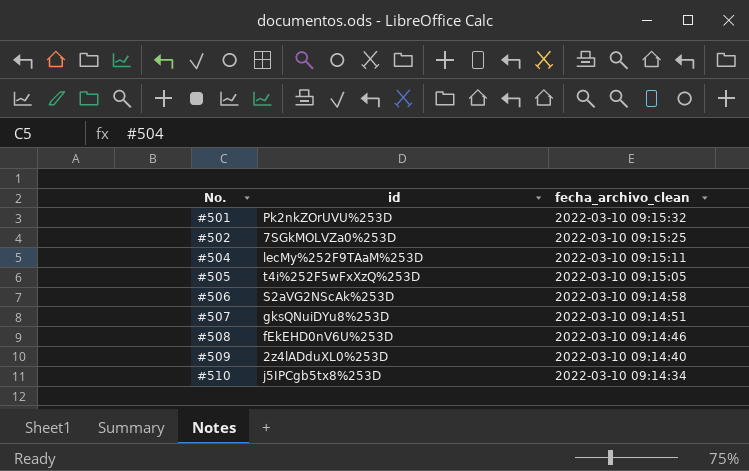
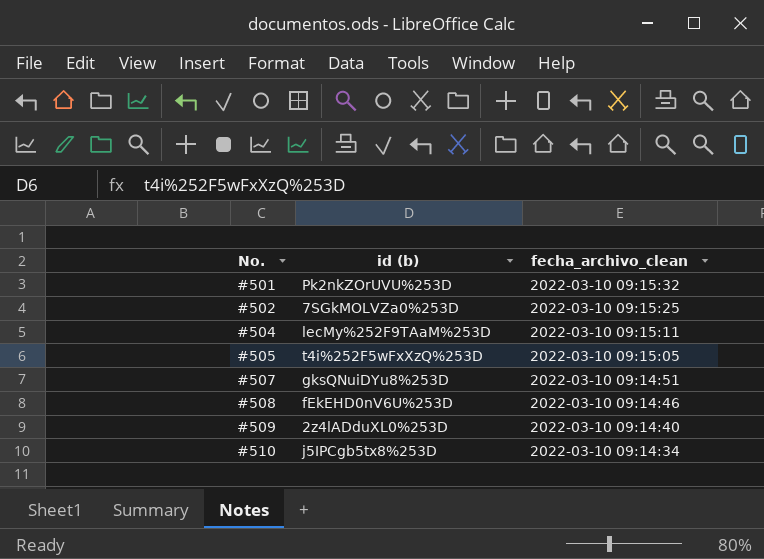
column name: id -> id (b)
row #506: S2aVG2NScAk%253D | 2022-03-10 09:14:58 -> none

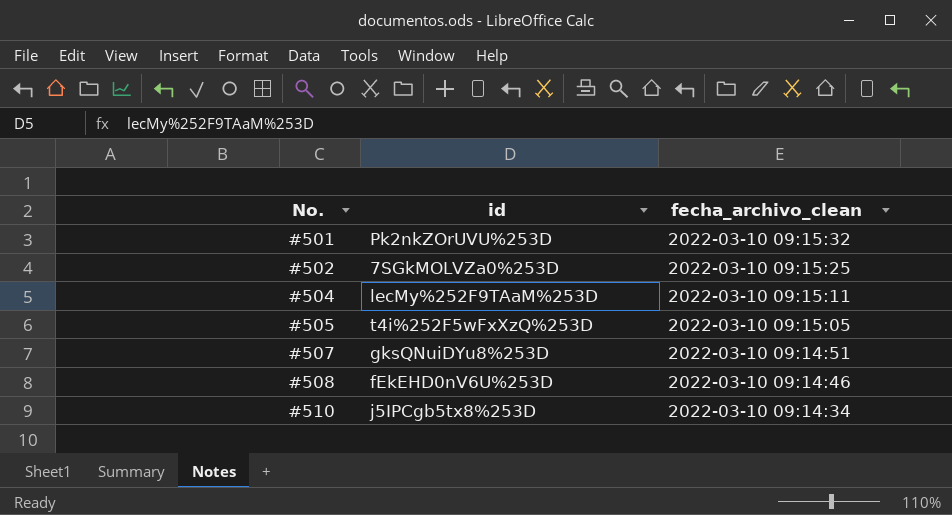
column name: id (b) -> id
row #509: 2z4lADduXL0%253D | 2022-03-10 09:14:40 -> none

